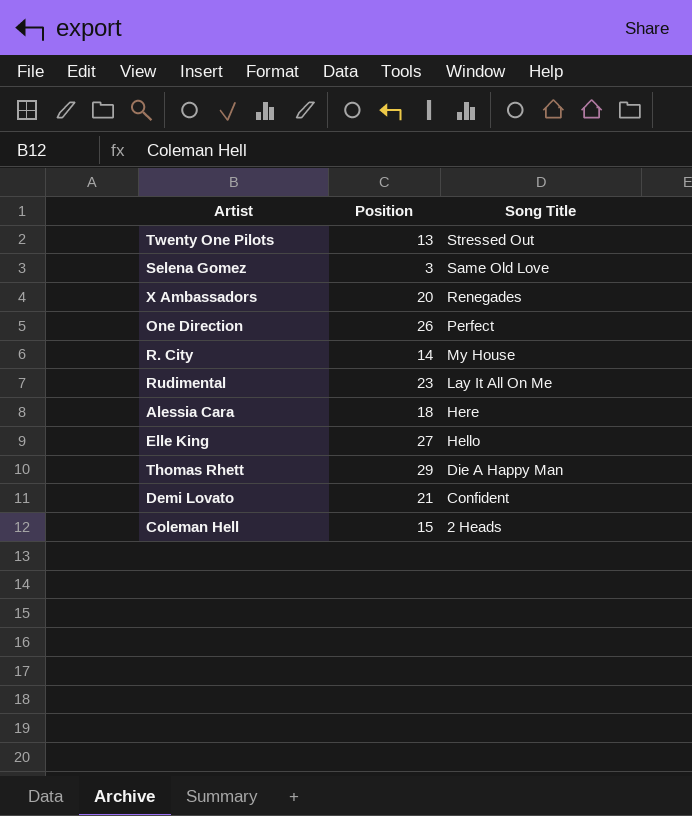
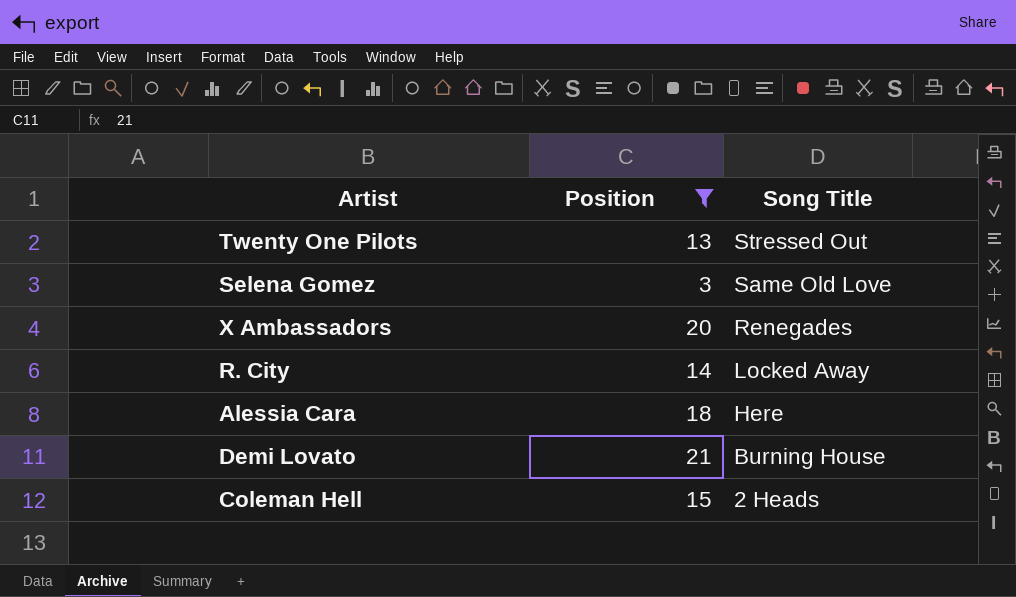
filter: none -> Position <= 21
R. City | Song Title: My House -> Locked Away
Demi Lovato | Song Title: Confident -> Burning House

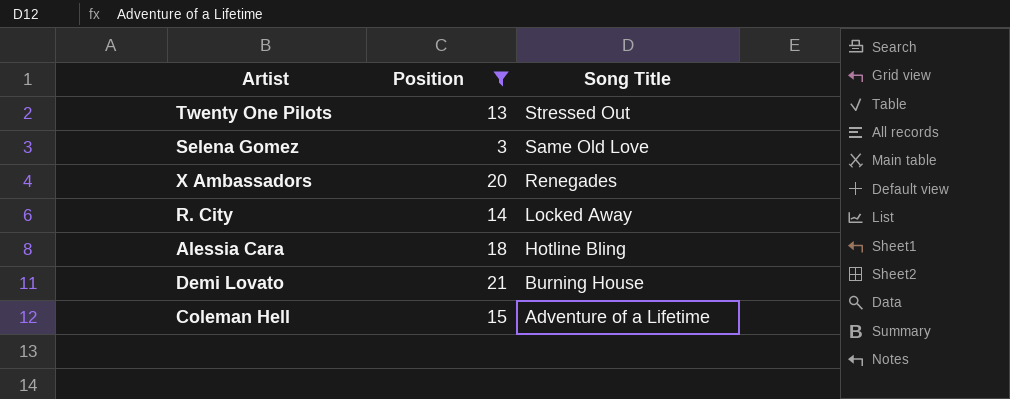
Alessia Cara | Song Title: Here -> Hotline Bling
Coleman Hell | Song Title: 2 Heads -> Adventure of a Lifetime

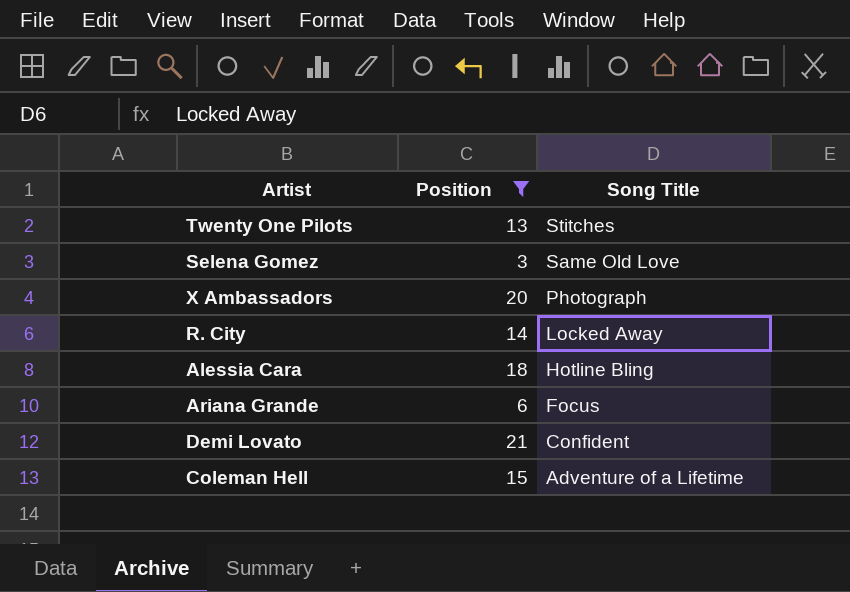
Twenty One Pilots | Song Title: Stressed Out -> Stitches
X Ambassadors | Song Title: Renegades -> Photograph
row Ariana Grande: none -> 6 | Focus
Demi Lovato | Song Title: Burning House -> Confident

